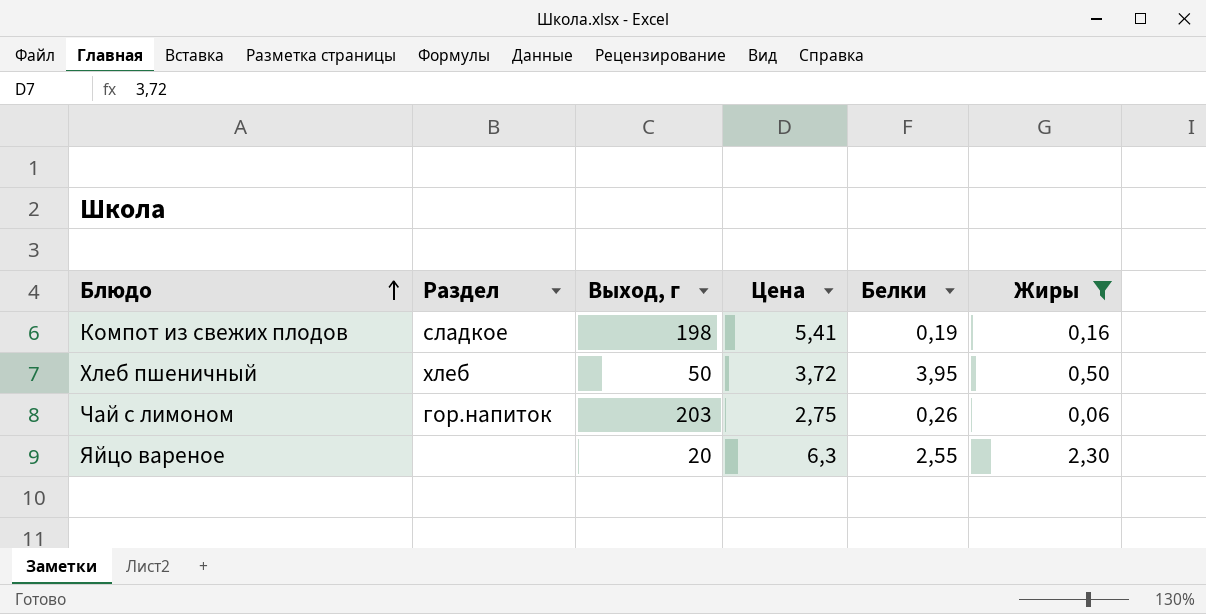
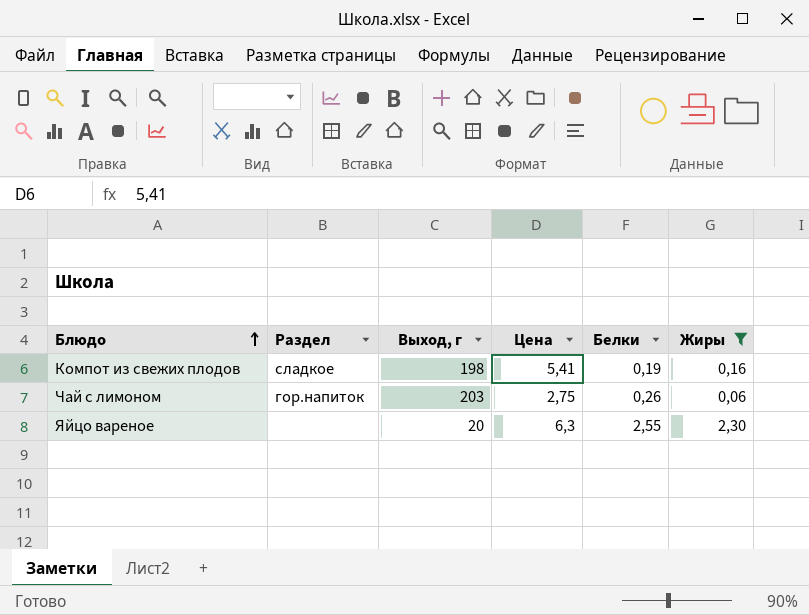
row Хлеб пшеничный: хлеб | 50 | 3,72 | 3,95 | 0,50 -> none

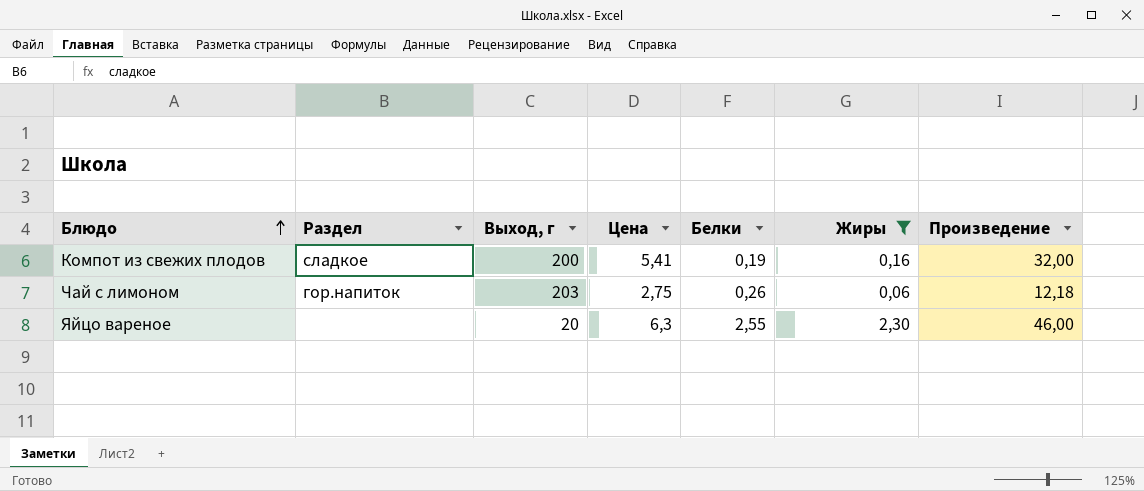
column Произведение | formula: none -> [Выход, г] * [Жиры]
Компот из свежих плодов | Выход, г: 198 -> 200

